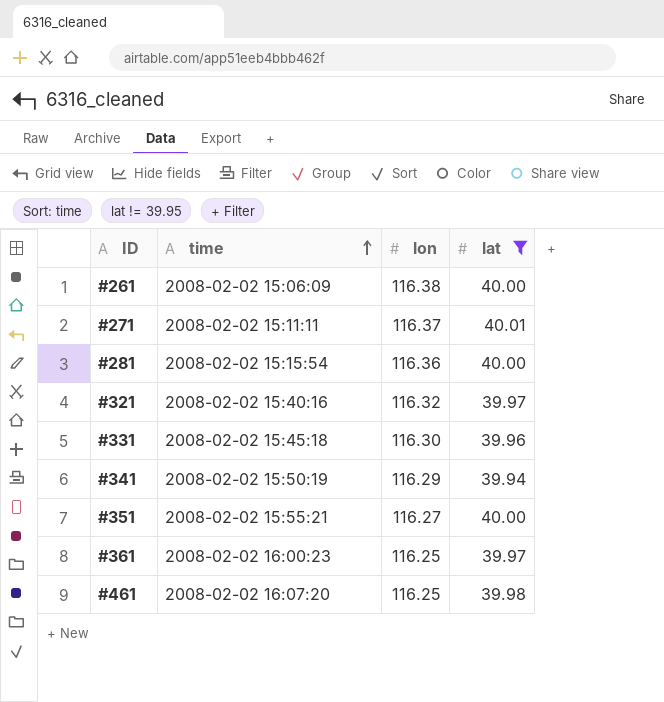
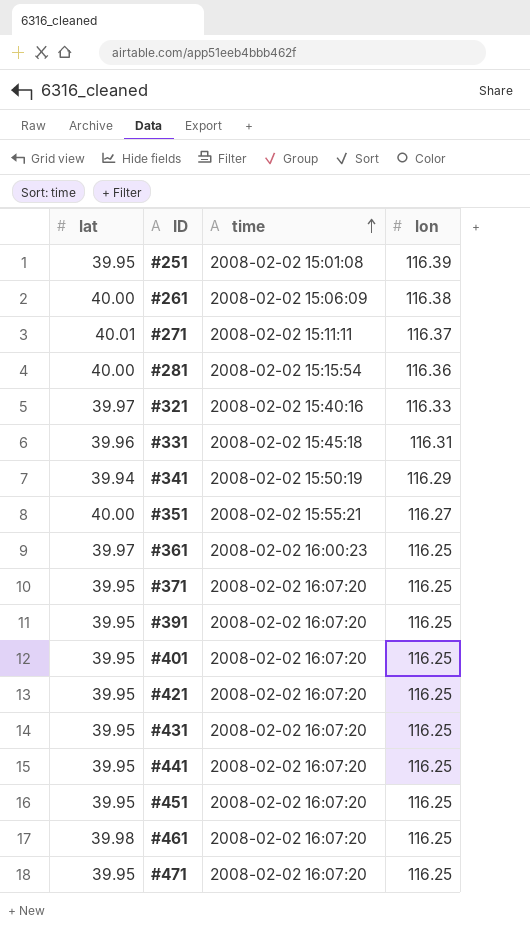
filter: lat != 39.95 -> none
column lat | position: 4 -> 1
#321 | lon: 116.32 -> 116.33
#331 | lon: 116.30 -> 116.31

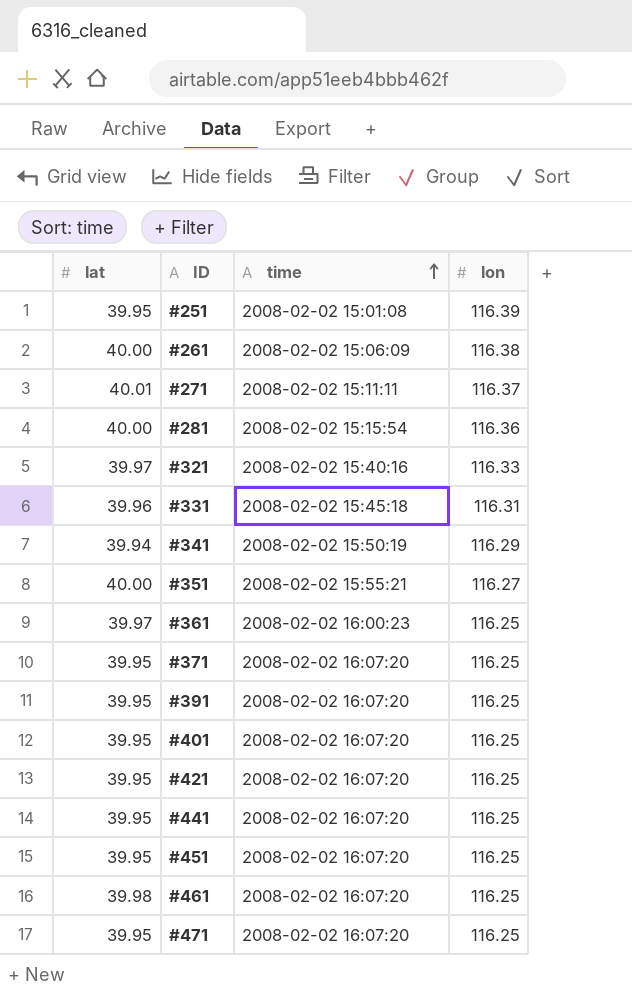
row #431: 39.95 | 2008-02-02 16:07:20 | 116.25 -> none

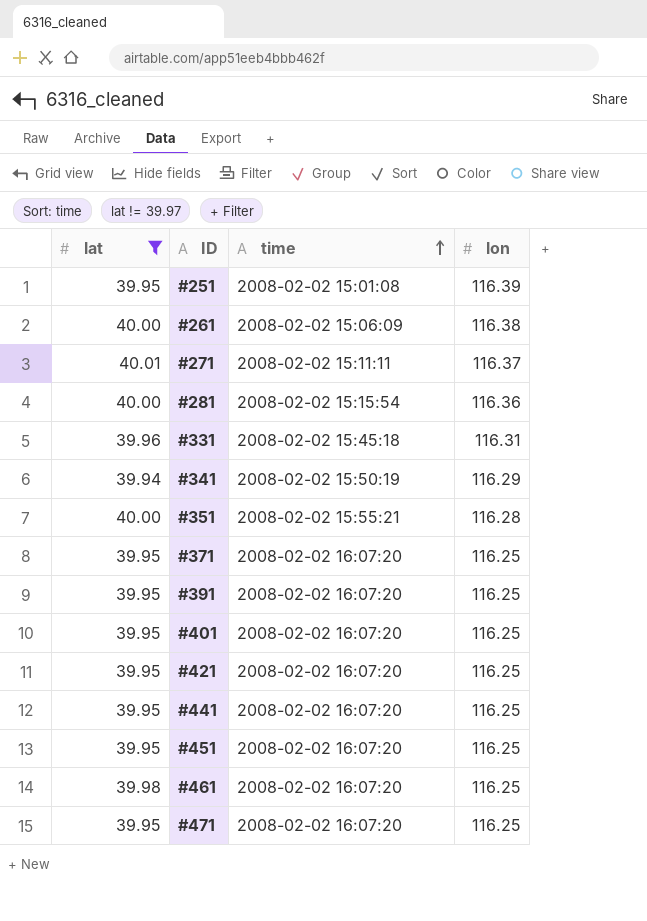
filter: none -> lat != 39.97
#351 | lon: 116.27 -> 116.28

